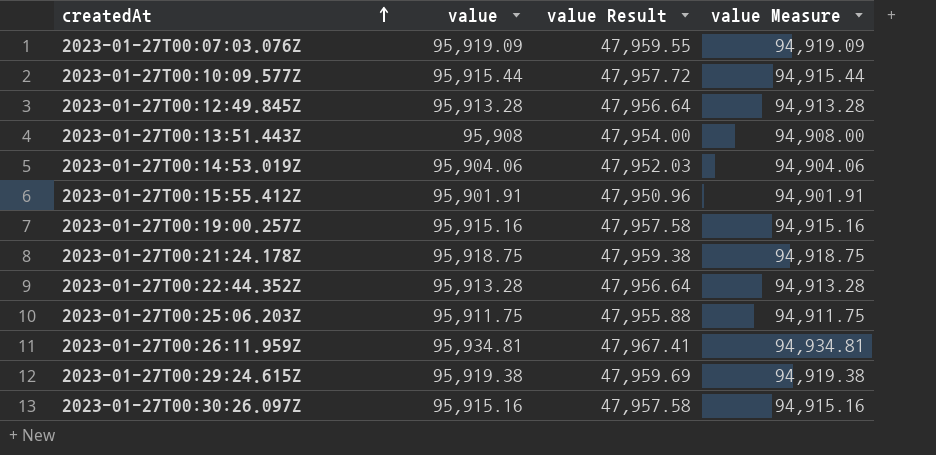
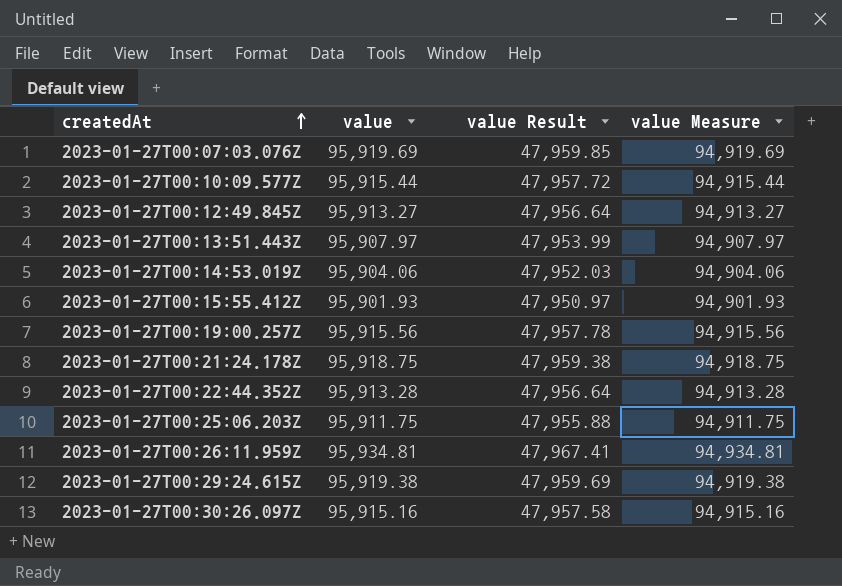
2023-01-27T00:07:03.076Z | value: 95,919.09 -> 95,919.69
2023-01-27T00:07:03.076Z | value Result: 47,959.55 -> 47,959.85
2023-01-27T00:07:03.076Z | value Measure: 94,919.09 -> 94,919.69
2023-01-27T00:12:49.845Z | value: 95,913.28 -> 95,913.27
2023-01-27T00:12:49.845Z | value Measure: 94,913.28 -> 94,913.27
2023-01-27T00:13:51.443Z | value: 95,908 -> 95,907.97
2023-01-27T00:13:51.443Z | value Result: 47,954.00 -> 47,953.99
2023-01-27T00:13:51.443Z | value Measure: 94,908.00 -> 94,907.97
2023-01-27T00:15:55.412Z | value: 95,901.91 -> 95,901.93
2023-01-27T00:15:55.412Z | value Result: 47,950.96 -> 47,950.97
2023-01-27T00:15:55.412Z | value Measure: 94,901.91 -> 94,901.93
2023-01-27T00:19:00.257Z | value: 95,915.16 -> 95,915.56
2023-01-27T00:19:00.257Z | value Result: 47,957.58 -> 47,957.78
2023-01-27T00:19:00.257Z | value Measure: 94,915.16 -> 94,915.56

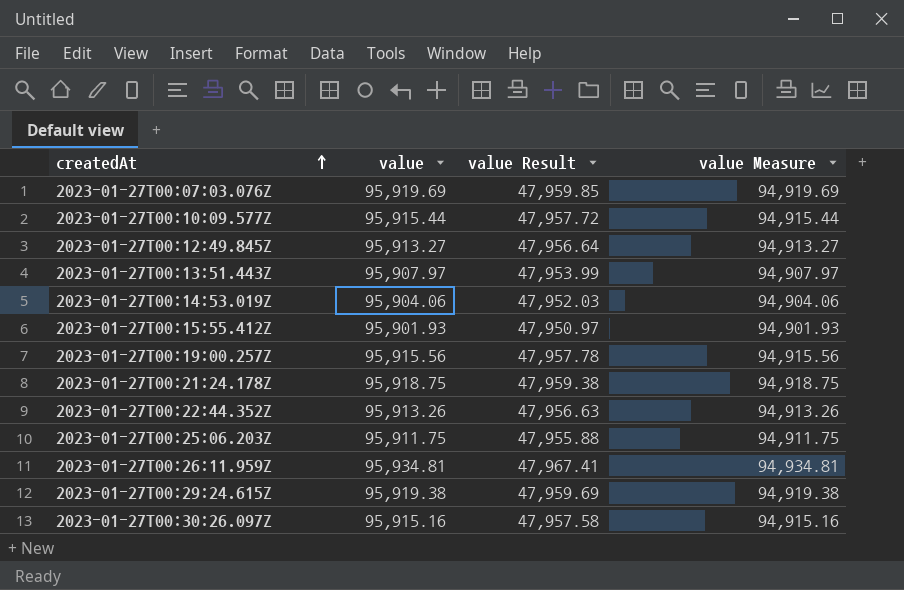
2023-01-27T00:22:44.352Z | value: 95,913.28 -> 95,913.26
2023-01-27T00:22:44.352Z | value Result: 47,956.64 -> 47,956.63
2023-01-27T00:22:44.352Z | value Measure: 94,913.28 -> 94,913.26

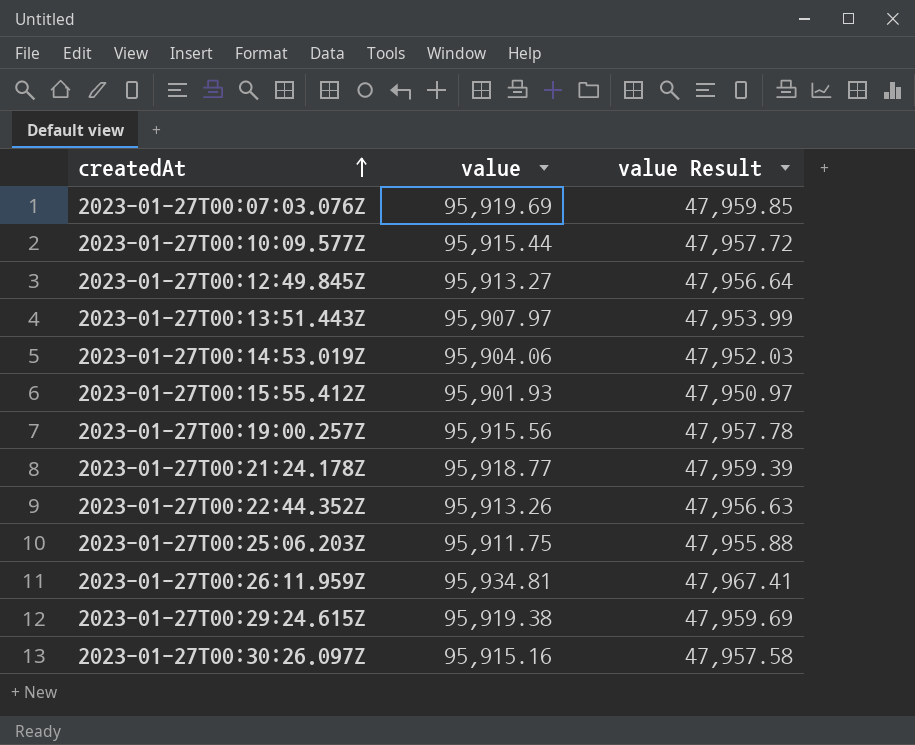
column value Measure | formula: [value] - 1000 -> none
2023-01-27T00:21:24.178Z | value: 95,918.75 -> 95,918.77
2023-01-27T00:21:24.178Z | value Result: 47,959.38 -> 47,959.39

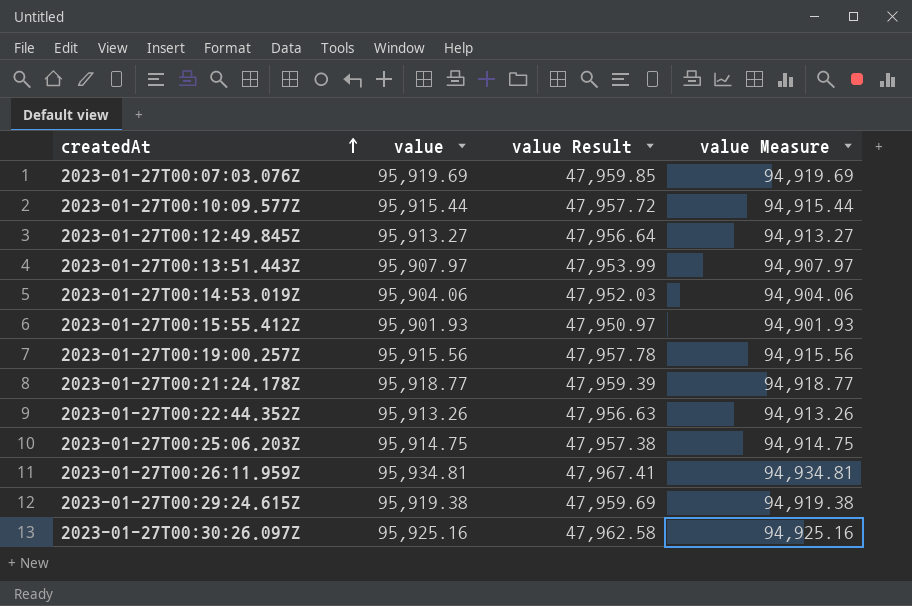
column value Measure | formula: none -> [value] - 1000
2023-01-27T00:25:06.203Z | value: 95,911.75 -> 95,914.75
2023-01-27T00:25:06.203Z | value Result: 47,955.88 -> 47,957.38
2023-01-27T00:30:26.097Z | value: 95,915.16 -> 95,925.16
2023-01-27T00:30:26.097Z | value Result: 47,957.58 -> 47,962.58

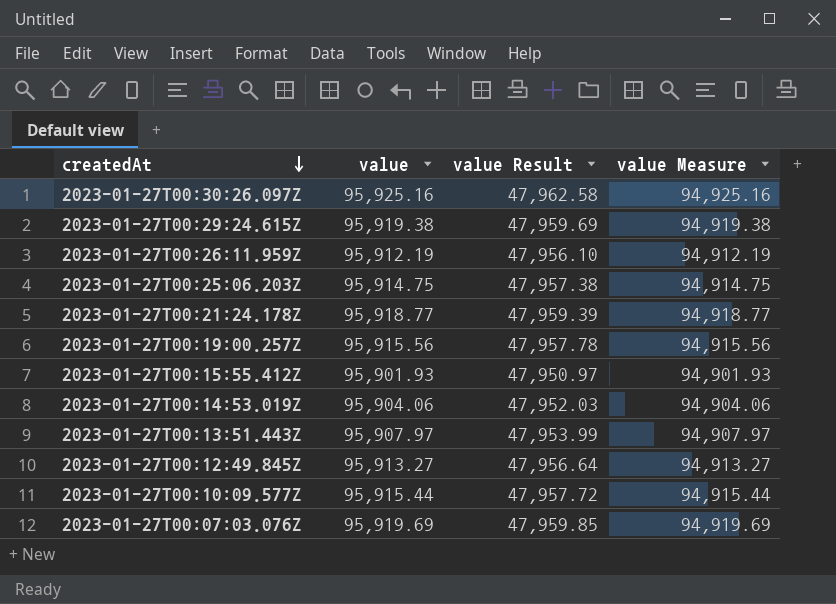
row order: createdAt ascending -> createdAt descending
row 2023-01-27T00:22:44.352Z: 95,913.26 | 47,956.63 | 94,913.26 -> none
2023-01-27T00:26:11.959Z | value: 95,934.81 -> 95,912.19
2023-01-27T00:26:11.959Z | value Result: 47,967.41 -> 47,956.10
2023-01-27T00:26:11.959Z | value Measure: 94,934.81 -> 94,912.19

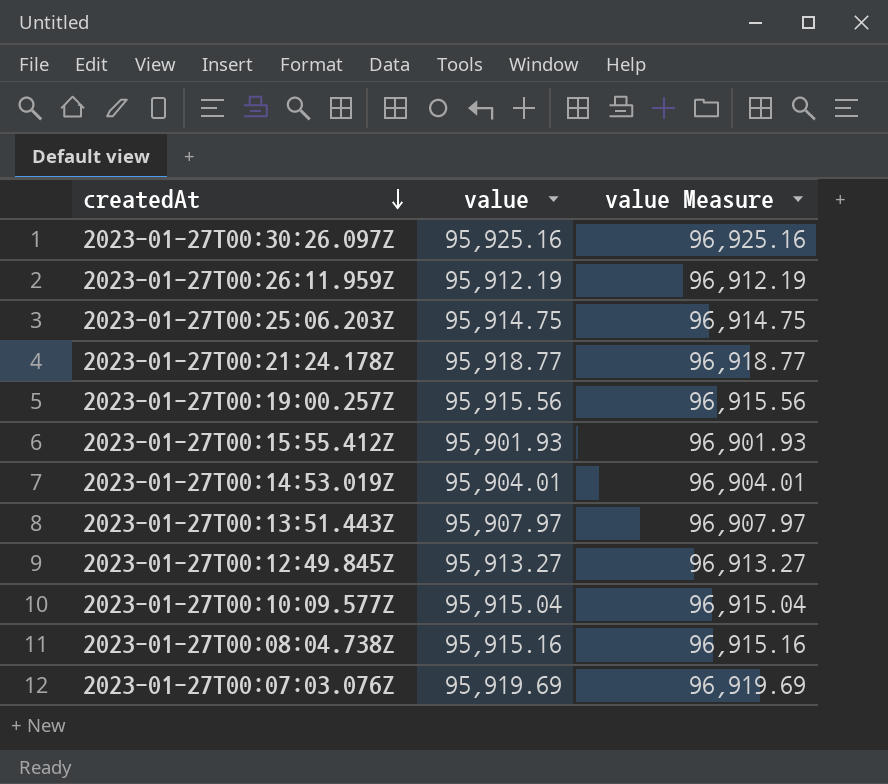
column value Result | formula: [value] * 0.5 -> none
column value Measure | formula: [value] - 1000 -> [value] + 1000
row 2023-01-27T00:29:24.615Z: 95,919.38 | 47,959.69 | 94,919.38 -> none
2023-01-27T00:14:53.019Z | value: 95,904.06 -> 95,904.01
2023-01-27T00:10:09.577Z | value: 95,915.44 -> 95,915.04
row 2023-01-27T00:08:04.738Z: none -> 95,915.16 | 96,915.16

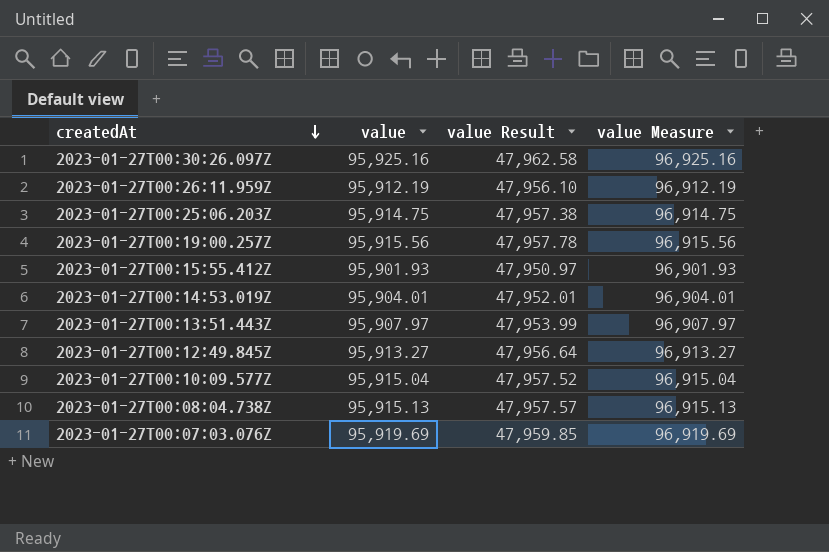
column value Result | formula: none -> [value] * 0.5
row 2023-01-27T00:21:24.178Z: 95,918.77 | 96,918.77 -> none
2023-01-27T00:08:04.738Z | value: 95,915.16 -> 95,915.13
2023-01-27T00:08:04.738Z | value Measure: 96,915.16 -> 96,915.13

